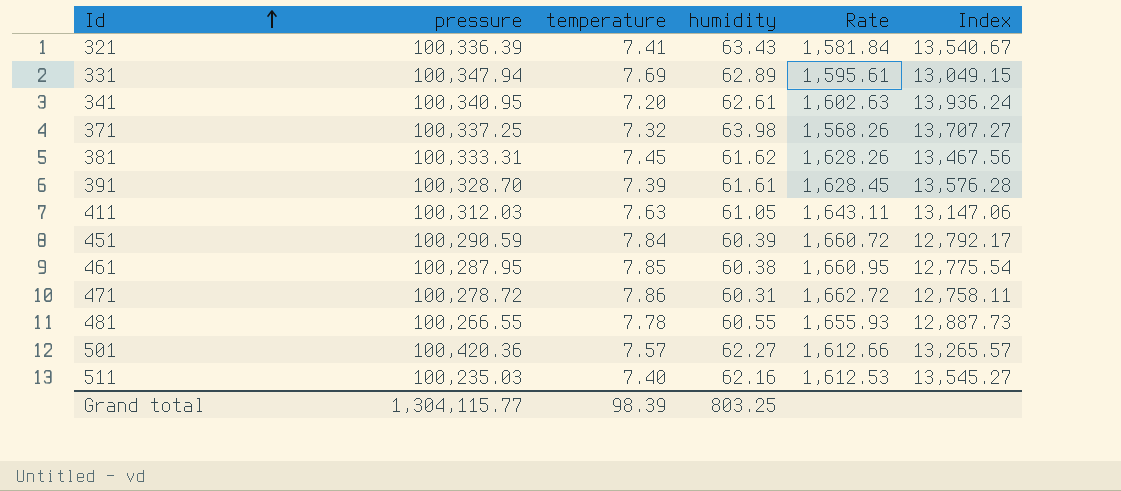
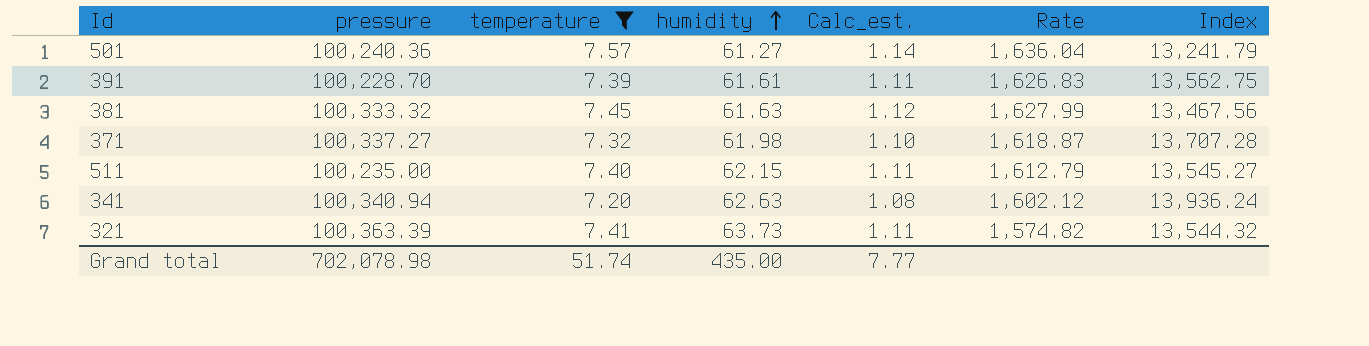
filter: none -> temperature <= 7.57
row order: Id ascending -> humidity ascending
column Calc_est. | formula: none -> [temperature] * 0.15
501 | pressure: 100,420.36 -> 100,240.36
501 | humidity: 62.27 -> 61.27
501 | Rate: 1,612.66 -> 1,636.04
501 | Index: 13,265.57 -> 13,241.79
391 | pressure: 100,328.70 -> 100,228.70
391 | Rate: 1,628.45 -> 1,626.83
391 | Index: 13,576.28 -> 13,562.75
381 | pressure: 100,333.31 -> 100,333.32
381 | humidity: 61.62 -> 61.63
381 | Rate: 1,628.26 -> 1,627.99
371 | pressure: 100,337.25 -> 100,337.27
371 | humidity: 63.98 -> 61.98
371 | Rate: 1,568.26 -> 1,618.87
371 | Index: 13,707.27 -> 13,707.28
511 | pressure: 100,235.03 -> 100,235.00
511 | humidity: 62.16 -> 62.15
511 | Rate: 1,612.53 -> 1,612.79
341 | pressure: 100,340.95 -> 100,340.94
341 | humidity: 62.61 -> 62.63
341 | Rate: 1,602.63 -> 1,602.12
321 | pressure: 100,336.39 -> 100,363.39
321 | humidity: 63.43 -> 63.73
321 | Rate: 1,581.84 -> 1,574.82
321 | Index: 13,540.67 -> 13,544.32
Grand total | pressure: 1,304,115.77 -> 702,078.98
Grand total | temperature: 98.39 -> 51.74
Grand total | humidity: 803.25 -> 435.00

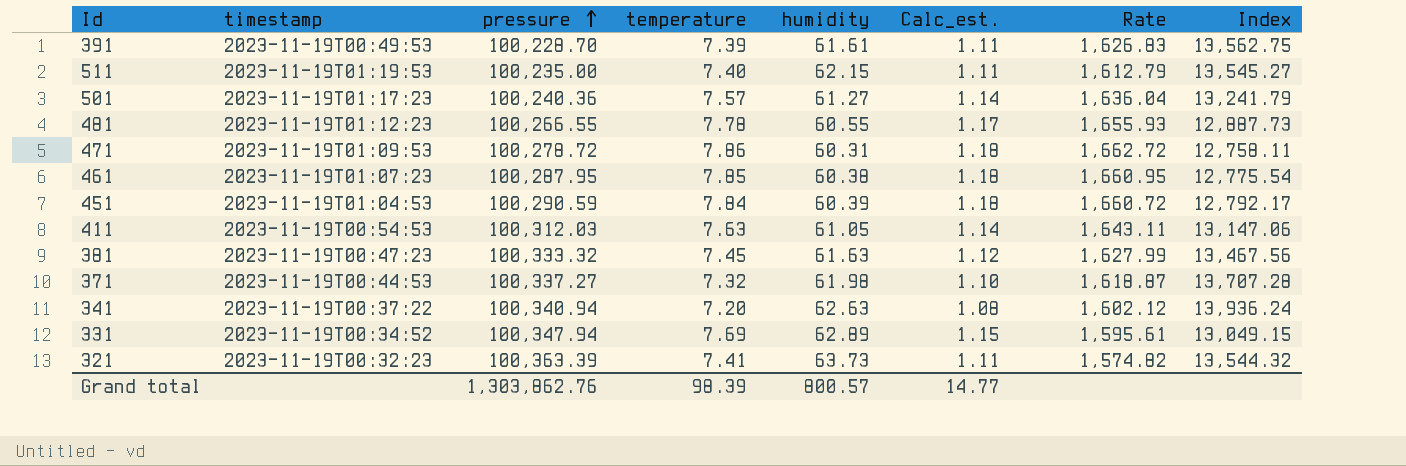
filter: temperature <= 7.57 -> none
row order: humidity ascending -> pressure ascending
column timestamp | position: none -> 2
Grand total | pressure: 702,078.98 -> 1,303,862.76
Grand total | temperature: 51.74 -> 98.39
Grand total | humidity: 435.00 -> 800.57
Grand total | Calc_est.: 7.77 -> 14.77

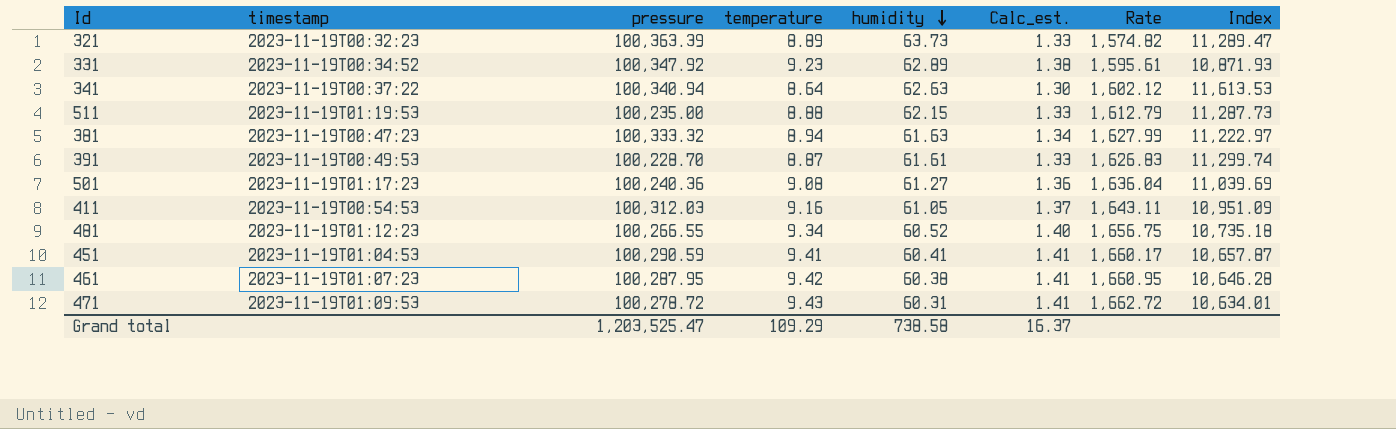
row order: pressure ascending -> humidity descending
row 371: 2023-11-19T00:44:53 | 100,337.27 | 7.32 | 61.98 | 1.10 | 1,618.87 | 13,707.28 -> none
321 | temperature: 7.41 -> 8.89
321 | Calc_est.: 1.11 -> 1.33
321 | Index: 13,544.32 -> 11,289.47
331 | pressure: 100,347.94 -> 100,347.92
331 | temperature: 7.69 -> 9.23
331 | Calc_est.: 1.15 -> 1.38
331 | Index: 13,049.15 -> 10,871.93
341 | temperature: 7.20 -> 8.64
341 | Calc_est.: 1.08 -> 1.30
341 | Index: 13,936.24 -> 11,613.53
511 | temperature: 7.40 -> 8.88
511 | Calc_est.: 1.11 -> 1.33
511 | Index: 13,545.27 -> 11,287.73
381 | temperature: 7.45 -> 8.94
381 | Calc_est.: 1.12 -> 1.34
381 | Index: 13,467.56 -> 11,222.97
391 | temperature: 7.39 -> 8.87
391 | Calc_est.: 1.11 -> 1.33
391 | Index: 13,562.75 -> 11,299.74
501 | temperature: 7.57 -> 9.08
501 | Calc_est.: 1.14 -> 1.36
501 | Index: 13,241.79 -> 11,039.69
411 | temperature: 7.63 -> 9.16
411 | Calc_est.: 1.14 -> 1.37
411 | Index: 13,147.06 -> 10,951.09
481 | temperature: 7.78 -> 9.34
481 | humidity: 60.55 -> 60.52
481 | Calc_est.: 1.17 -> 1.40
481 | Rate: 1,655.93 -> 1,656.75
481 | Index: 12,887.73 -> 10,735.18
451 | temperature: 7.84 -> 9.41
451 | humidity: 60.39 -> 60.41
451 | Calc_est.: 1.18 -> 1.41
451 | Rate: 1,660.72 -> 1,660.17
451 | Index: 12,792.17 -> 10,657.87
461 | temperature: 7.85 -> 9.42
461 | Calc_est.: 1.18 -> 1.41
461 | Index: 12,775.54 -> 10,646.28
471 | temperature: 7.86 -> 9.43
471 | Calc_est.: 1.18 -> 1.41
471 | Index: 12,758.11 -> 10,634.01
Grand total | pressure: 1,303,862.76 -> 1,203,525.47
Grand total | temperature: 98.39 -> 109.29
Grand total | humidity: 800.57 -> 738.58
Grand total | Calc_est.: 14.77 -> 16.37

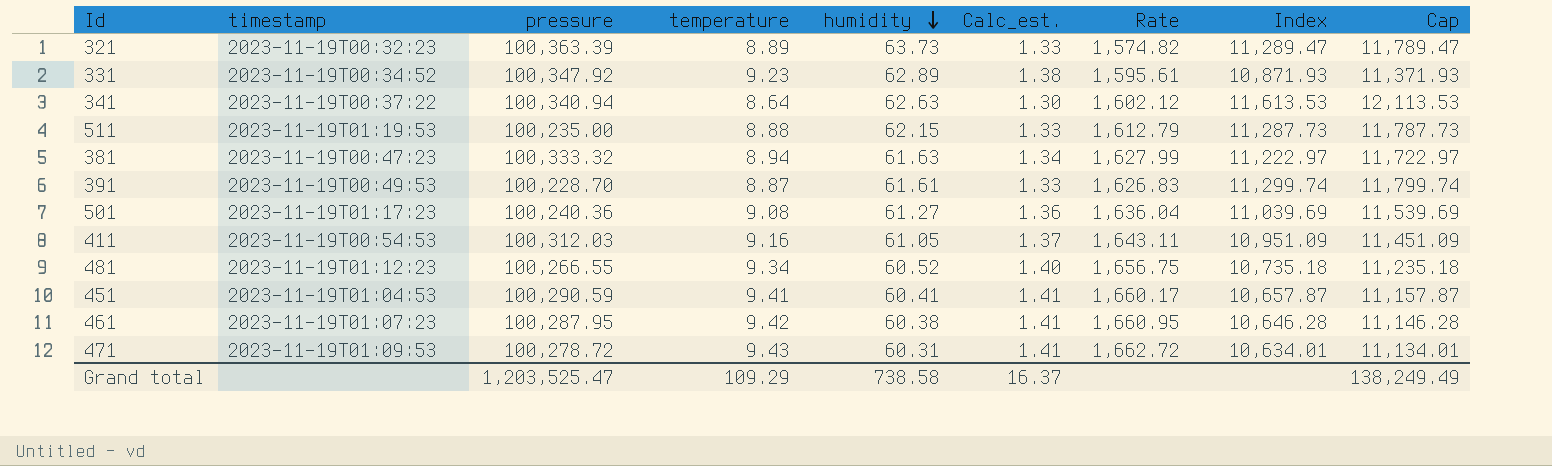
column Cap | formula: none -> [Index] + 500

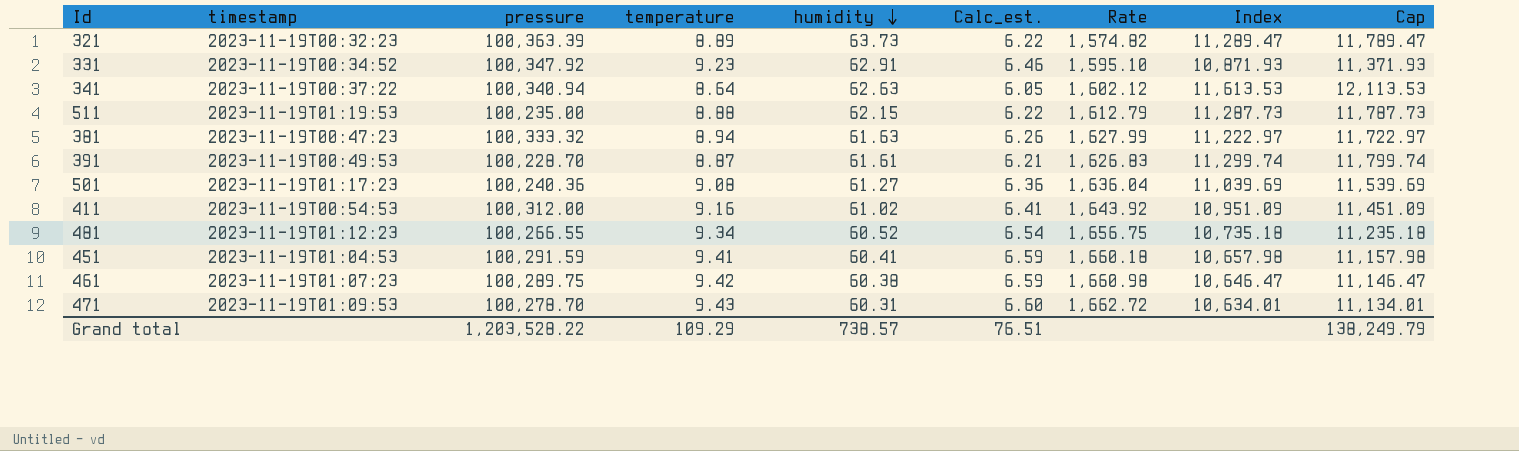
column Calc_est. | formula: [temperature] * 0.15 -> [temperature] * 0.7
331 | humidity: 62.89 -> 62.91
331 | Rate: 1,595.61 -> 1,595.10
411 | pressure: 100,312.03 -> 100,312.00
411 | humidity: 61.05 -> 61.02
411 | Rate: 1,643.11 -> 1,643.92
451 | pressure: 100,290.59 -> 100,291.59
451 | Rate: 1,660.17 -> 1,660.18
451 | Index: 10,657.87 -> 10,657.98
451 | Cap: 11,157.87 -> 11,157.98
461 | pressure: 100,287.95 -> 100,289.75
461 | Rate: 1,660.95 -> 1,660.98
461 | Index: 10,646.28 -> 10,646.47
461 | Cap: 11,146.28 -> 11,146.47
471 | pressure: 100,278.72 -> 100,278.70
Grand total | pressure: 1,203,525.47 -> 1,203,528.22
Grand total | humidity: 738.58 -> 738.57
Grand total | Calc_est.: 16.37 -> 76.51
Grand total | Cap: 138,249.49 -> 138,249.79

